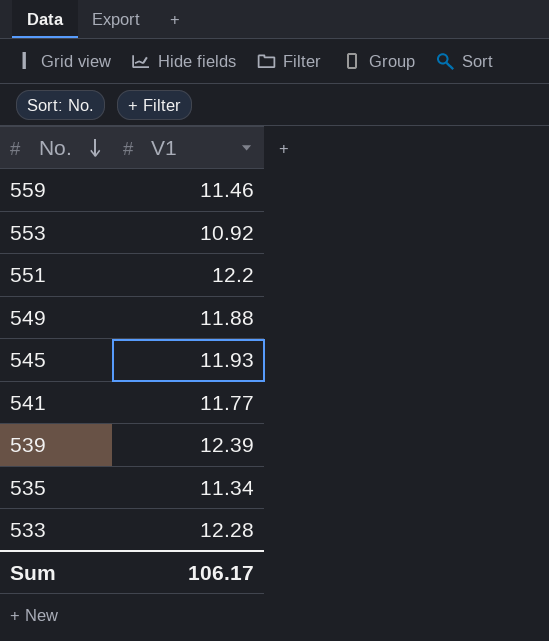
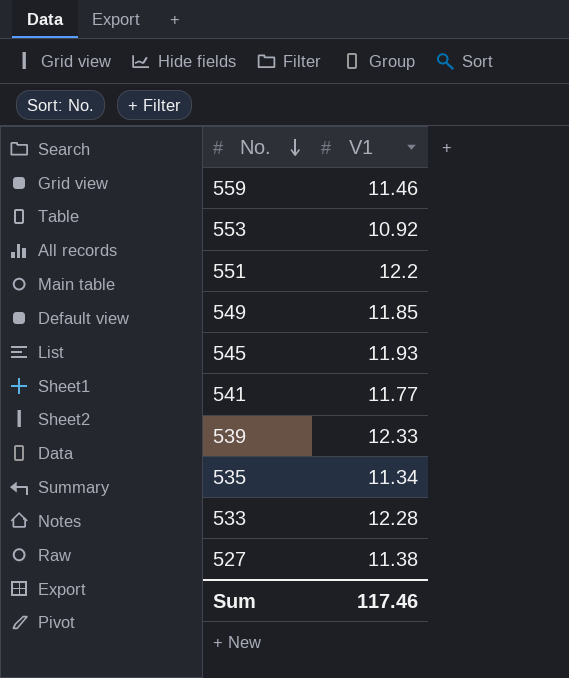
549 | V1: 11.88 -> 11.85
539 | V1: 12.39 -> 12.33
row 527: none -> 11.38
Sum | V1: 106.17 -> 117.46

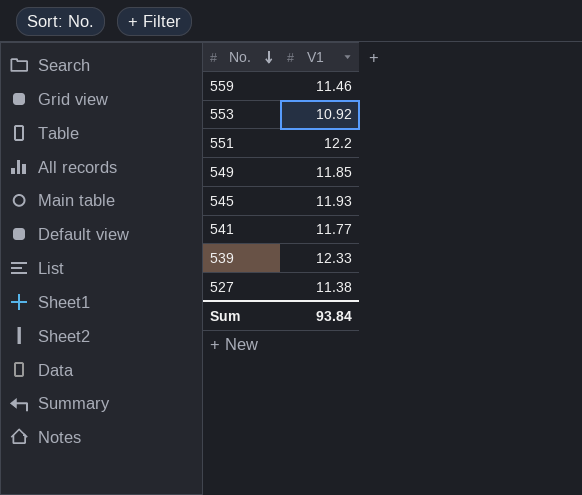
row 535: 11.34 -> none
row 533: 12.28 -> none
Sum | V1: 117.46 -> 93.84

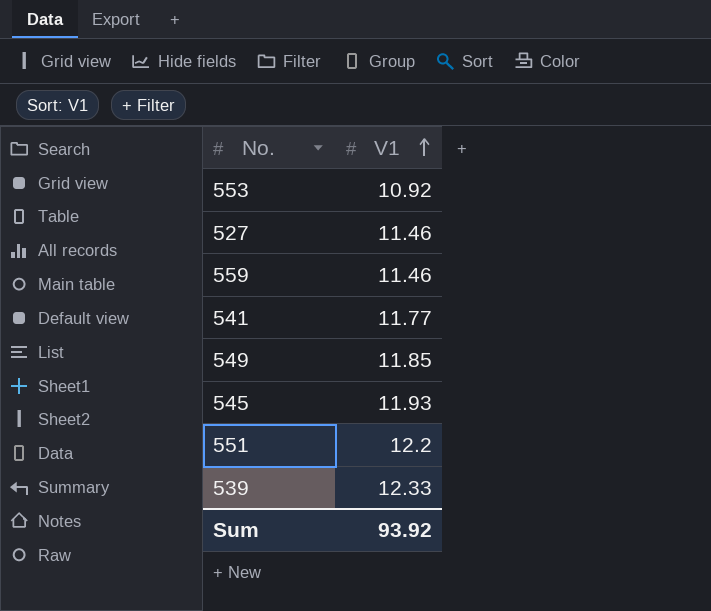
row order: No. descending -> V1 ascending
527 | V1: 11.38 -> 11.46
Sum | V1: 93.84 -> 93.92

